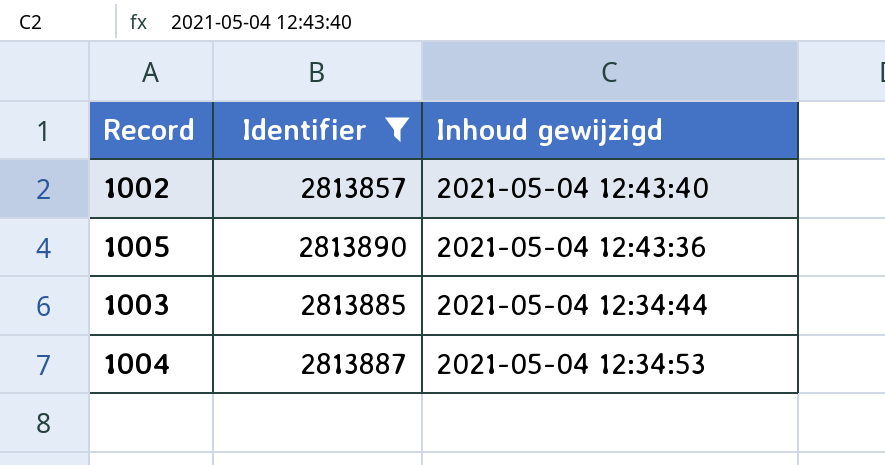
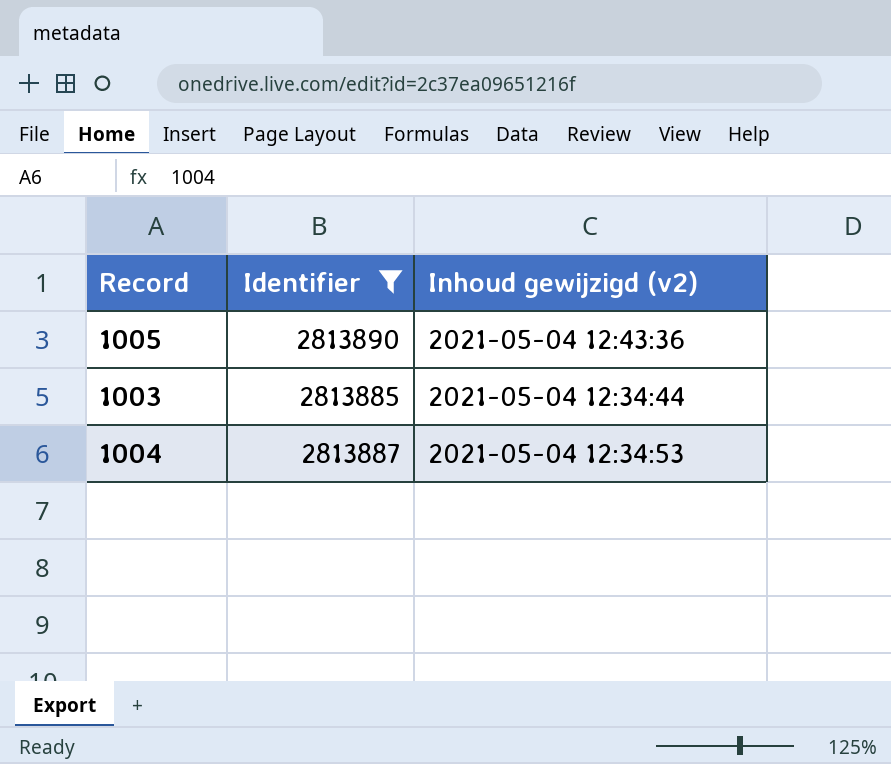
column name: Inhoud gewijzigd -> Inhoud gewijzigd (v2)
row 1002: 2813857 | 2021-05-04 12:43:40 -> none

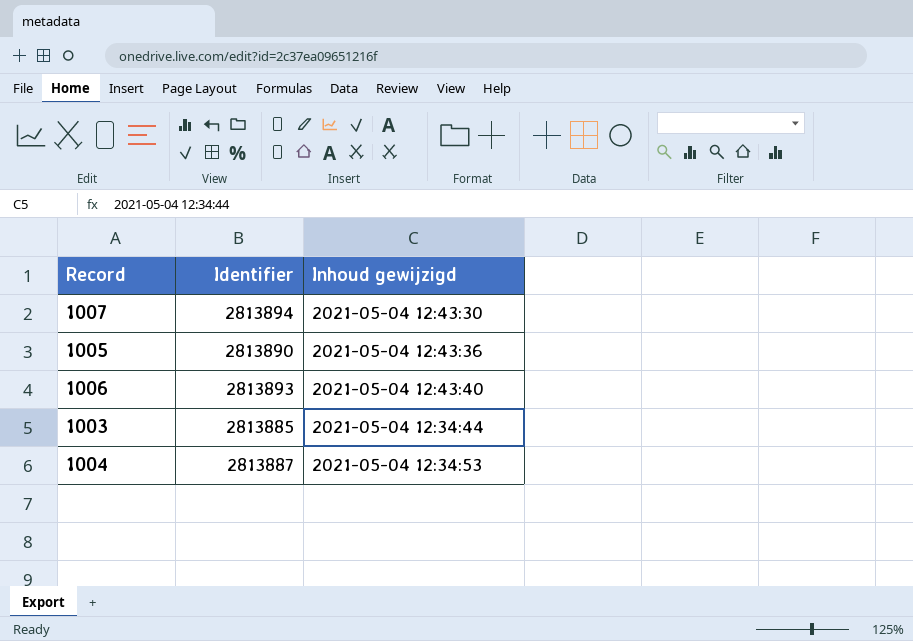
filter: Identifier <= 2813890 -> none
column name: Inhoud gewijzigd (v2) -> Inhoud gewijzigd

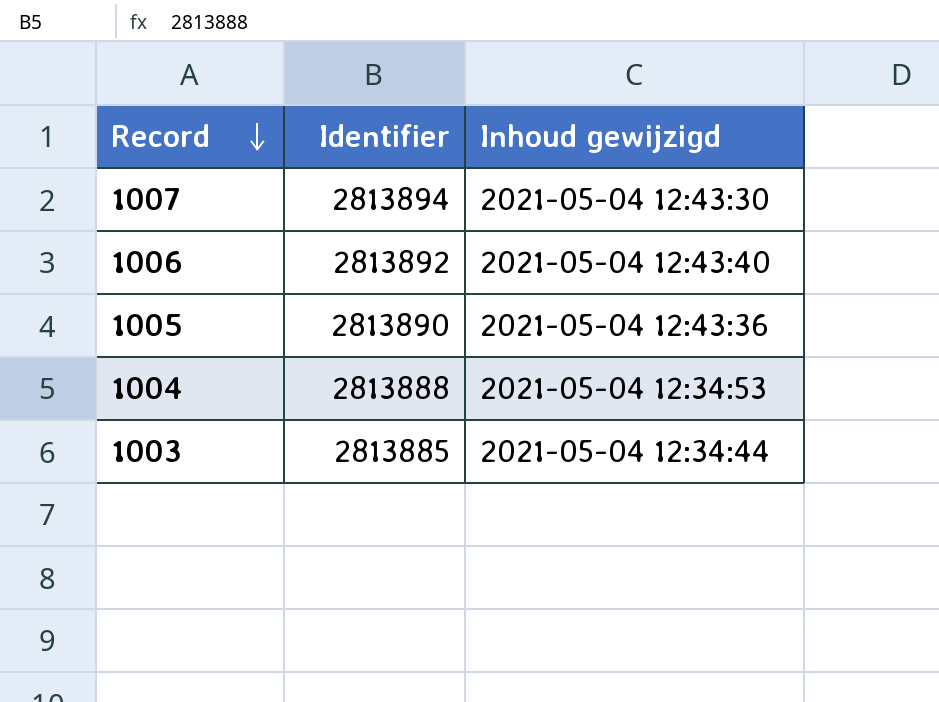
row order: none -> Record descending
1006 | Identifier: 2813893 -> 2813892
1004 | Identifier: 2813887 -> 2813888

